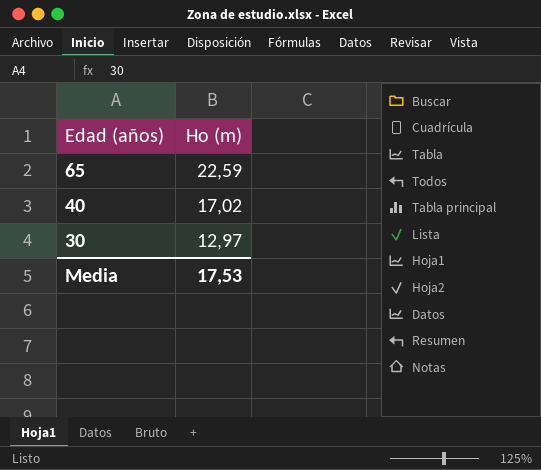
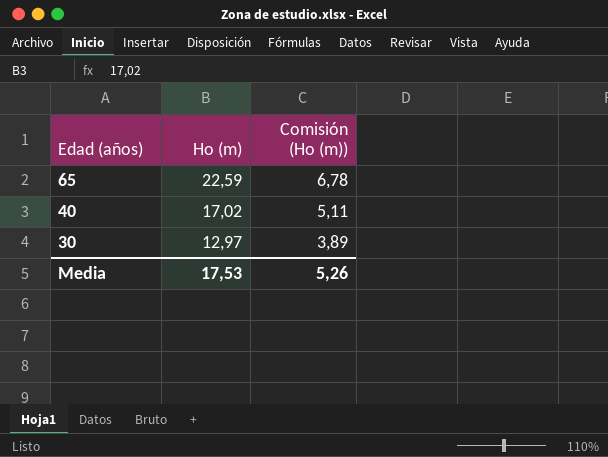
column Comisión (Ho (m)) | formula: none -> [Ho (m)] * 0,3

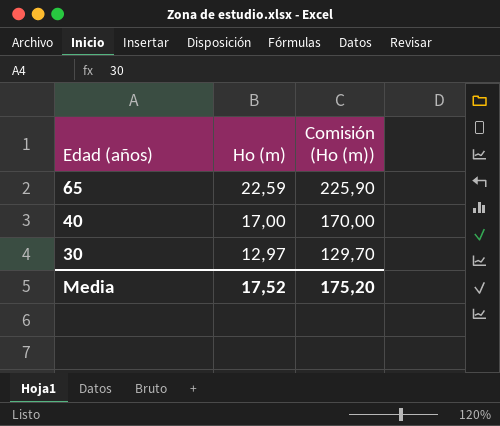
column Comisión (Ho (m)) | formula: [Ho (m)] * 0,3 -> [Ho (m)] * 10
40 | Ho (m): 17,02 -> 17,00
Media | Ho (m): 17,53 -> 17,52
Media | Comisión (Ho (m)): 5,26 -> 175,20

